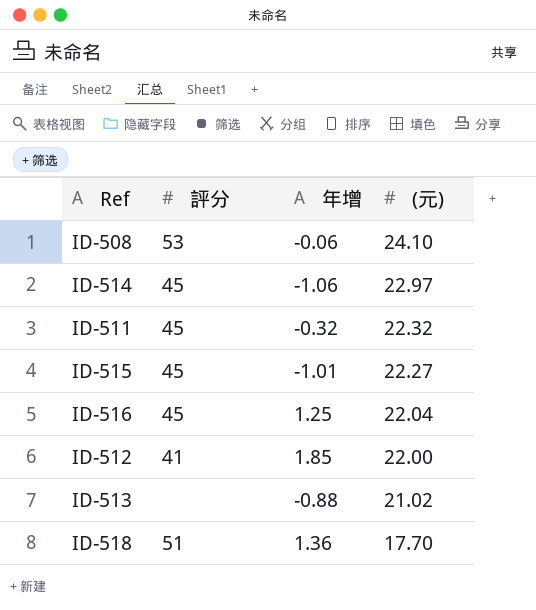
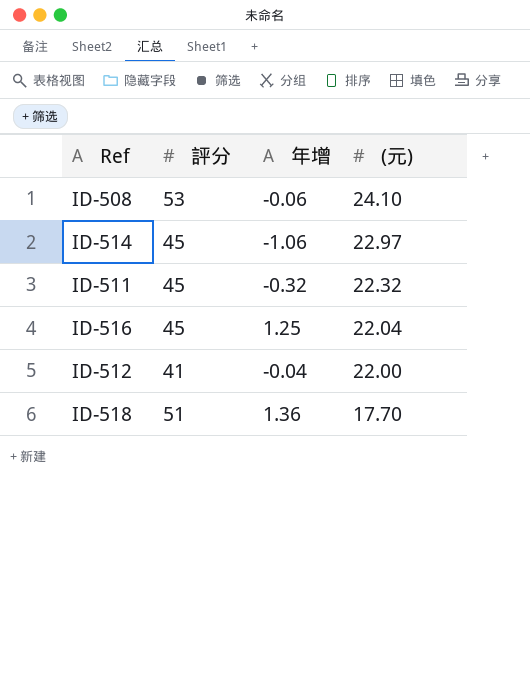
row ID-515: 45 | -1.01 | 22.27 -> none
row ID-513: none | -0.88 | 21.02 -> none
ID-512 | 年增: 1.85 -> -0.04

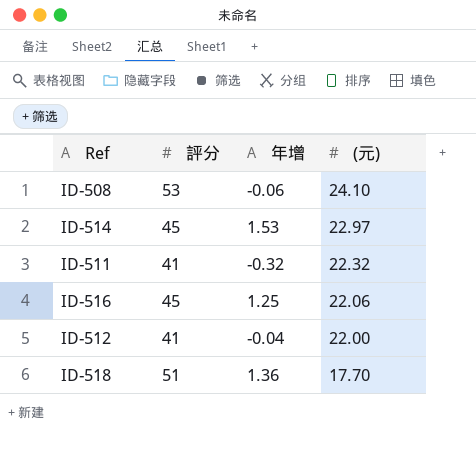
ID-514 | 年增: -1.06 -> 1.53
ID-511 | 評分: 45 -> 41
ID-516 | (元): 22.04 -> 22.06

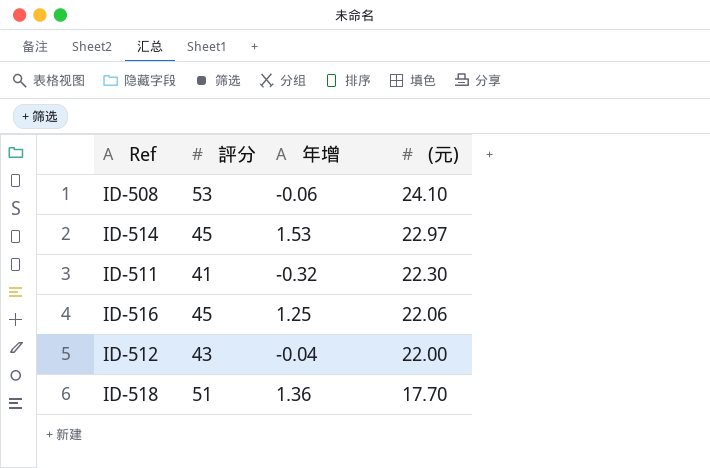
ID-511 | (元): 22.32 -> 22.30
ID-512 | 評分: 41 -> 43

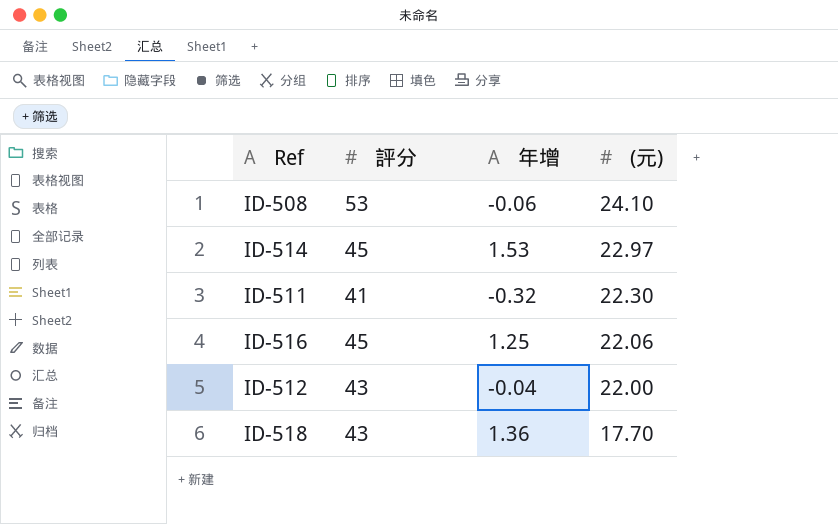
ID-518 | 評分: 51 -> 43

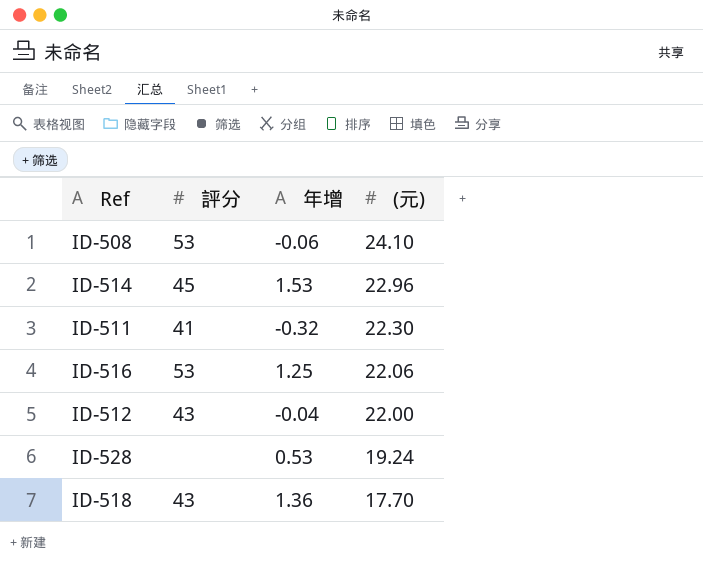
ID-514 | (元): 22.97 -> 22.96
ID-516 | 評分: 45 -> 53
row ID-528: none -> none | 0.53 | 19.24

